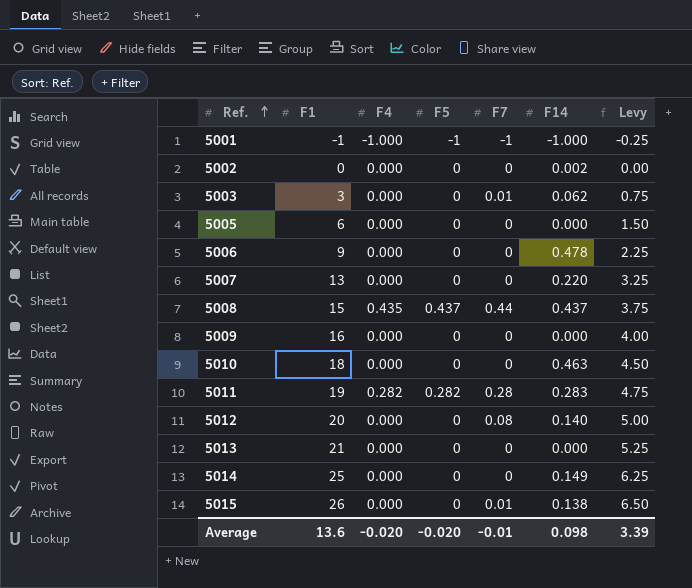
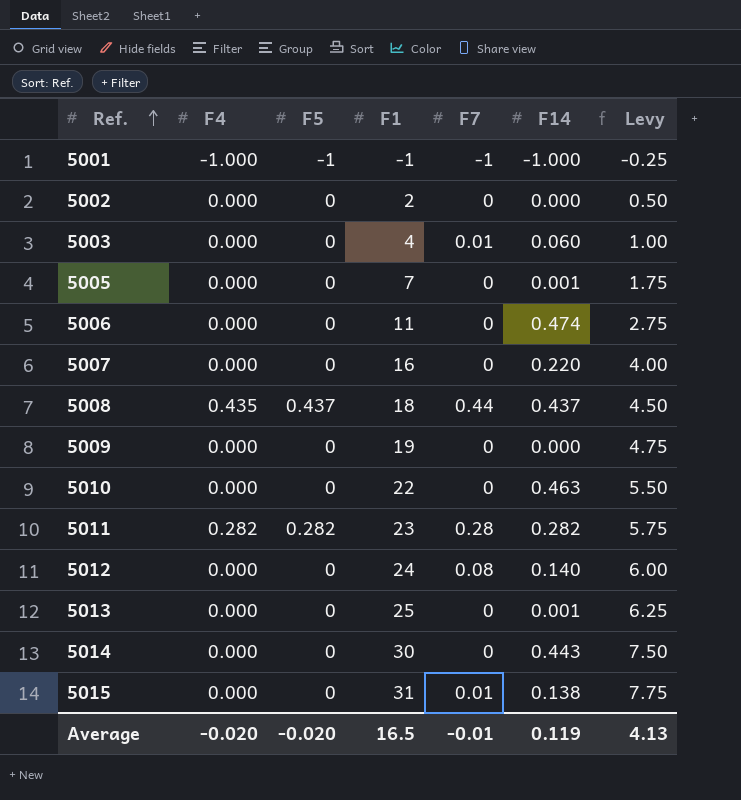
column F1 | position: 2 -> 4
5002 | F1: 0 -> 2
5002 | F14: 0.002 -> 0.000
5002 | Levy: 0.00 -> 0.50
5003 | F1: 3 -> 4
5003 | F14: 0.062 -> 0.060
5003 | Levy: 0.75 -> 1.00
5005 | F1: 6 -> 7
5005 | F14: 0.000 -> 0.001
5005 | Levy: 1.50 -> 1.75
5006 | F1: 9 -> 11
5006 | F14: 0.478 -> 0.474
5006 | Levy: 2.25 -> 2.75
5007 | F1: 13 -> 16
5007 | Levy: 3.25 -> 4.00
5008 | F1: 15 -> 18
5008 | Levy: 3.75 -> 4.50
5009 | F1: 16 -> 19
5009 | Levy: 4.00 -> 4.75
5010 | F1: 18 -> 22
5010 | Levy: 4.50 -> 5.50
5011 | F1: 19 -> 23
5011 | F14: 0.283 -> 0.282
5011 | Levy: 4.75 -> 5.75
5012 | F1: 20 -> 24
5012 | Levy: 5.00 -> 6.00
5013 | F1: 21 -> 25
5013 | F14: 0.000 -> 0.001
5013 | Levy: 5.25 -> 6.25
5014 | F1: 25 -> 30
5014 | F14: 0.149 -> 0.443
5014 | Levy: 6.25 -> 7.50
5015 | F1: 26 -> 31
5015 | Levy: 6.50 -> 7.75
Average | F1: 13.6 -> 16.5
Average | F14: 0.098 -> 0.119
Average | Levy: 3.39 -> 4.13

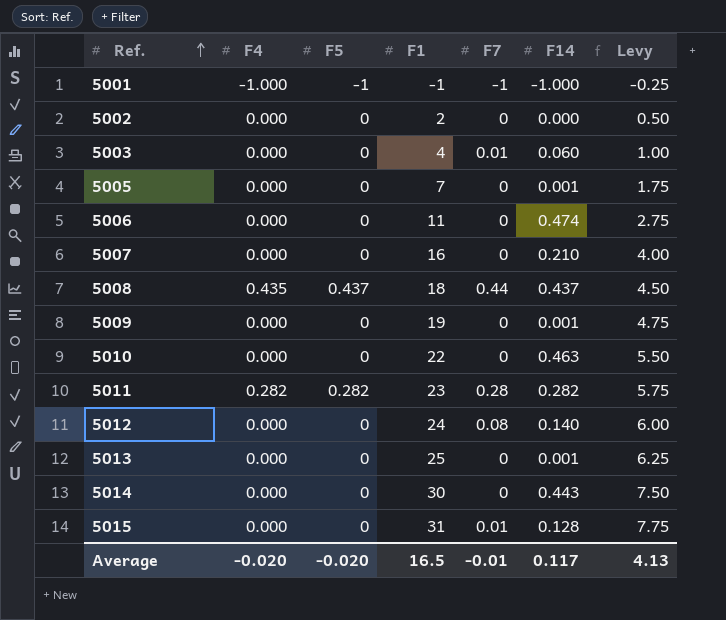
5007 | F14: 0.220 -> 0.210
5009 | F14: 0.000 -> 0.001
5015 | F14: 0.138 -> 0.128
Average | F14: 0.119 -> 0.117

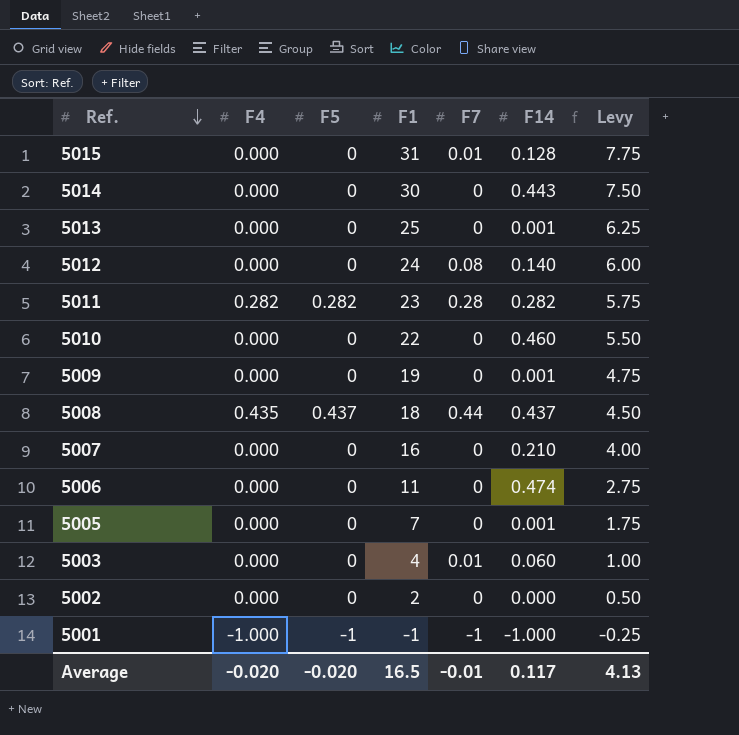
row order: Ref. ascending -> Ref. descending
5010 | F14: 0.463 -> 0.460

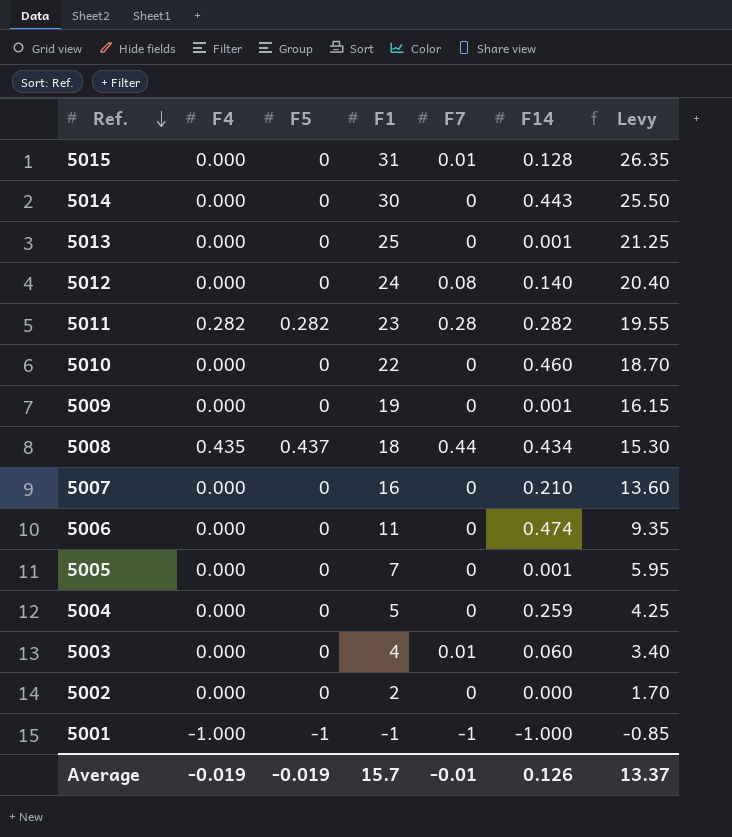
column Levy | formula: [F1] * 0.25 -> [F1] * 0.85
5008 | F14: 0.437 -> 0.434
row 5004: none -> 0.000 | 0 | 5 | 0 | 0.259 | 4.25
Average | F4: -0.020 -> -0.019
Average | F5: -0.020 -> -0.019
Average | F1: 16.5 -> 15.7
Average | F14: 0.117 -> 0.126
Average | Levy: 4.13 -> 13.37

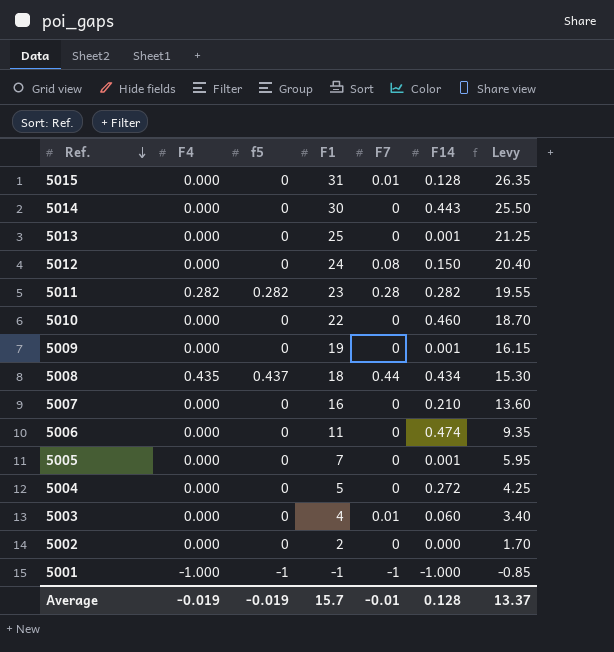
column name: F5 -> f5
5012 | F14: 0.140 -> 0.150
5004 | F14: 0.259 -> 0.272
Average | F14: 0.126 -> 0.128

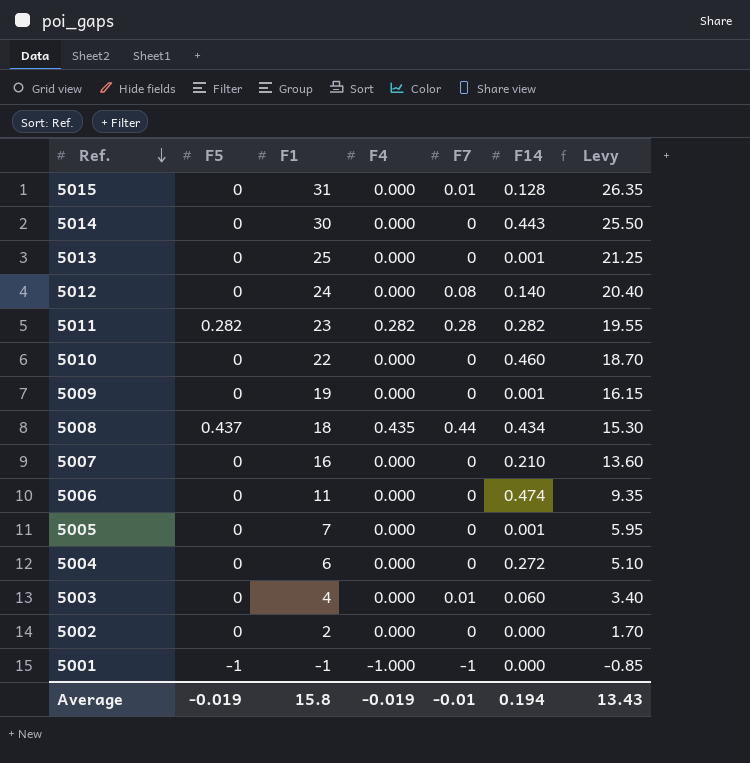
column name: f5 -> F5
column F4 | position: 2 -> 4
5012 | F14: 0.150 -> 0.140
5004 | F1: 5 -> 6
5004 | Levy: 4.25 -> 5.10
5001 | F14: -1.000 -> 0.000
Average | F1: 15.7 -> 15.8
Average | F14: 0.128 -> 0.194
Average | Levy: 13.37 -> 13.43

